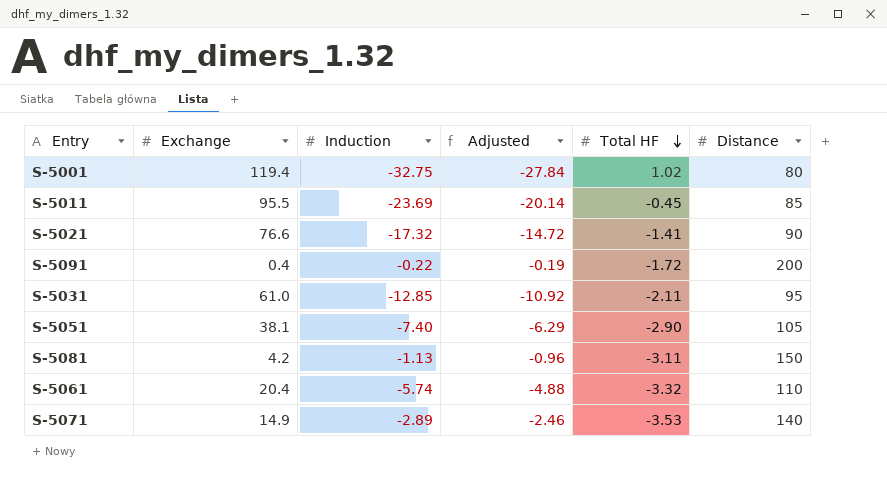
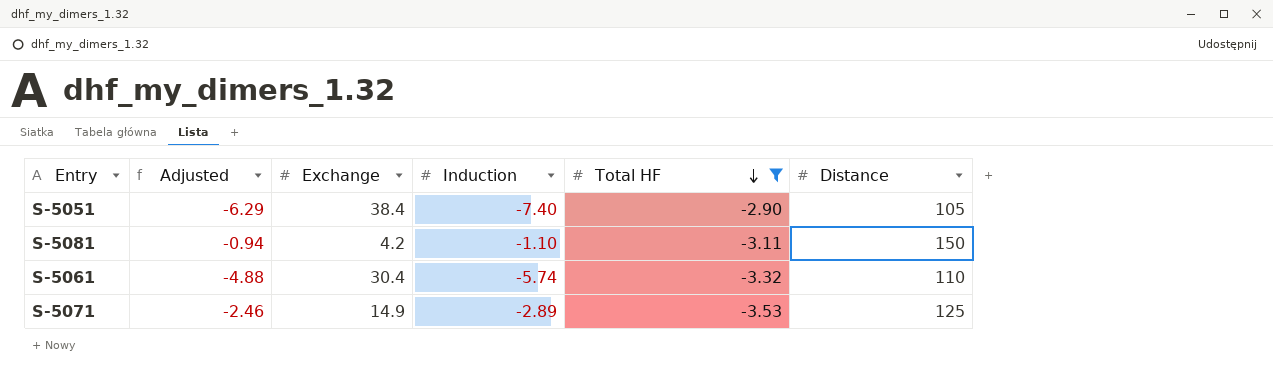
filter: none -> Total HF <= -2.90
column Adjusted | position: 4 -> 2
S-5051 | Exchange: 38.1 -> 38.4
S-5081 | Adjusted: -0.96 -> -0.94
S-5081 | Induction: -1.13 -> -1.10
S-5061 | Exchange: 20.4 -> 30.4
S-5071 | Distance: 140 -> 125

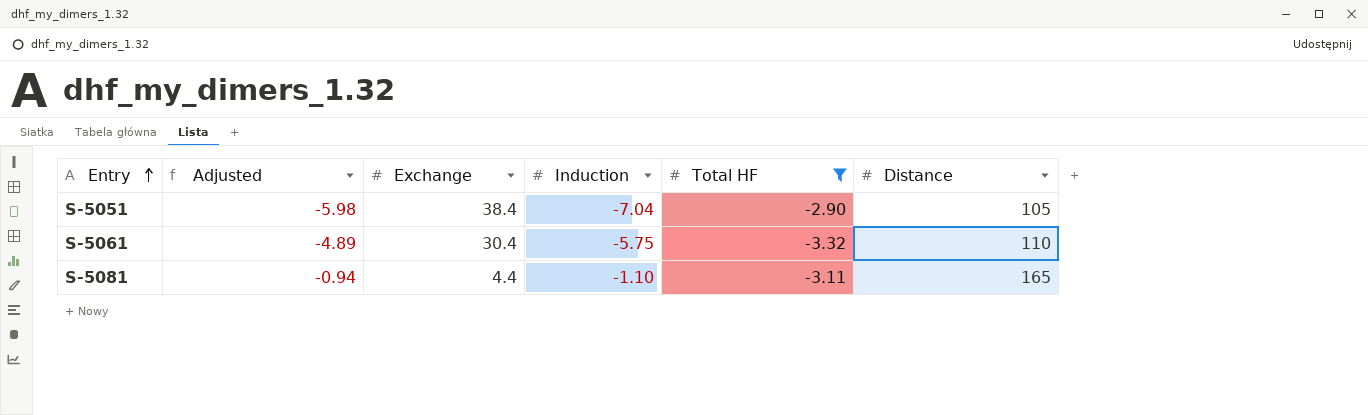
row order: Total HF descending -> Entry ascending
row S-5071: -2.46 | 14.9 | -2.89 | -3.53 | 125 -> none
S-5051 | Adjusted: -6.29 -> -5.98
S-5051 | Induction: -7.40 -> -7.04
S-5061 | Adjusted: -4.88 -> -4.89
S-5061 | Induction: -5.74 -> -5.75
S-5081 | Exchange: 4.2 -> 4.4
S-5081 | Distance: 150 -> 165

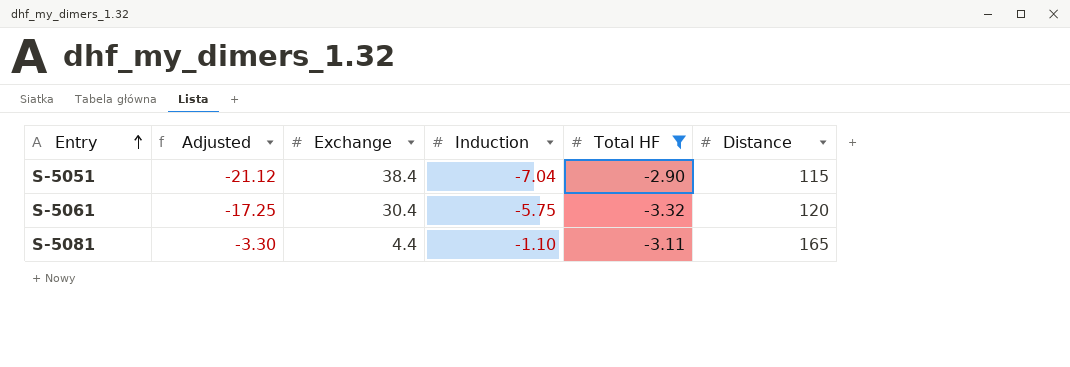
column Adjusted | formula: [Induction] * 0.85 -> [Induction] * 3
S-5051 | Distance: 105 -> 115
S-5061 | Distance: 110 -> 120

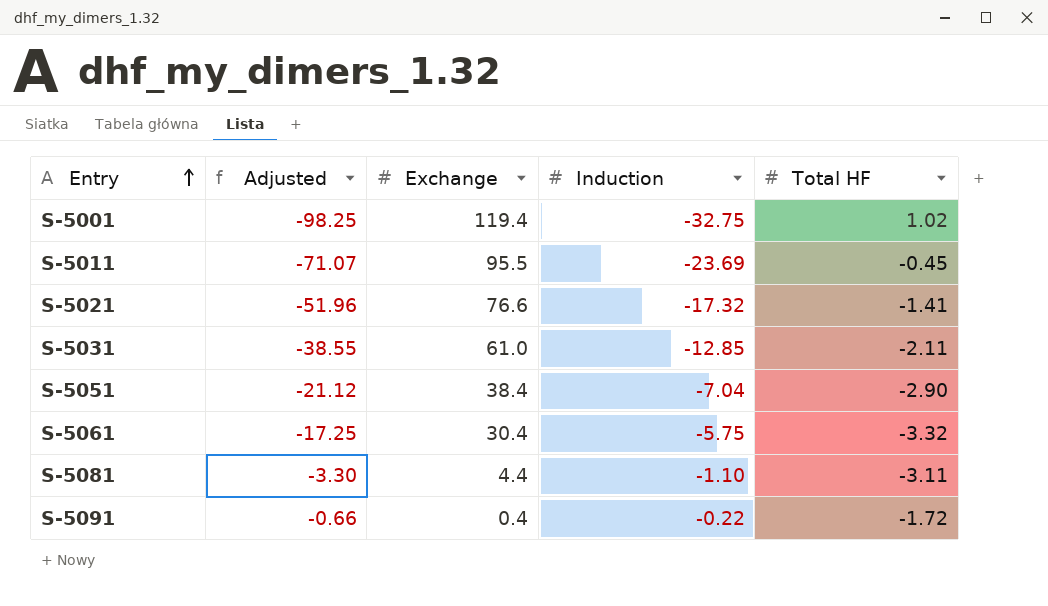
filter: Total HF <= -2.90 -> none
column Distance | position: 6 -> none

